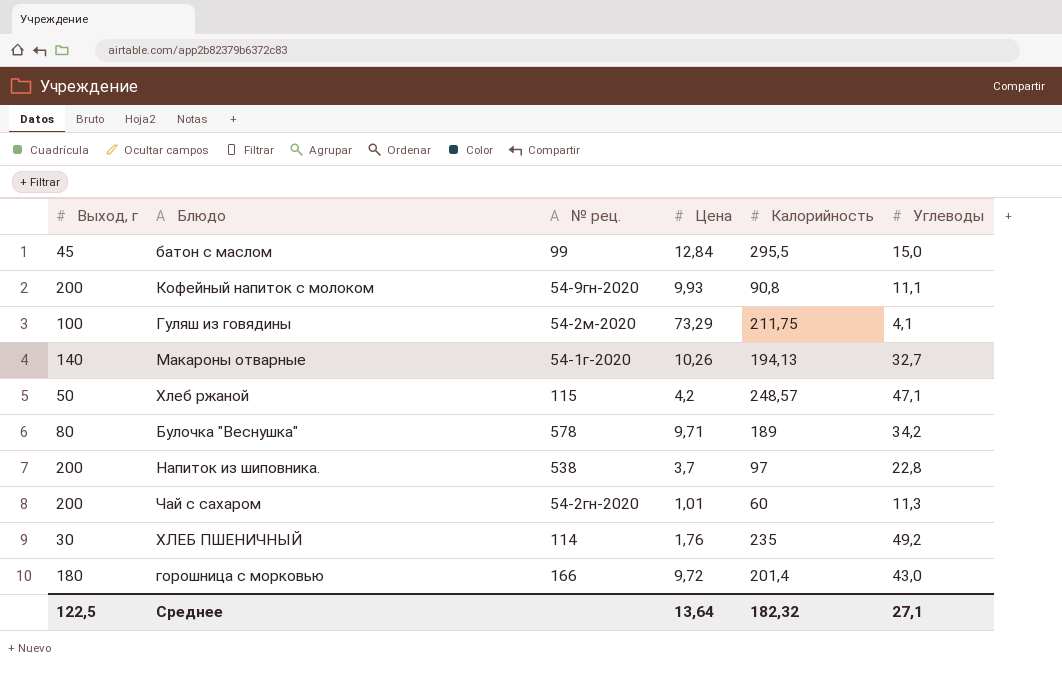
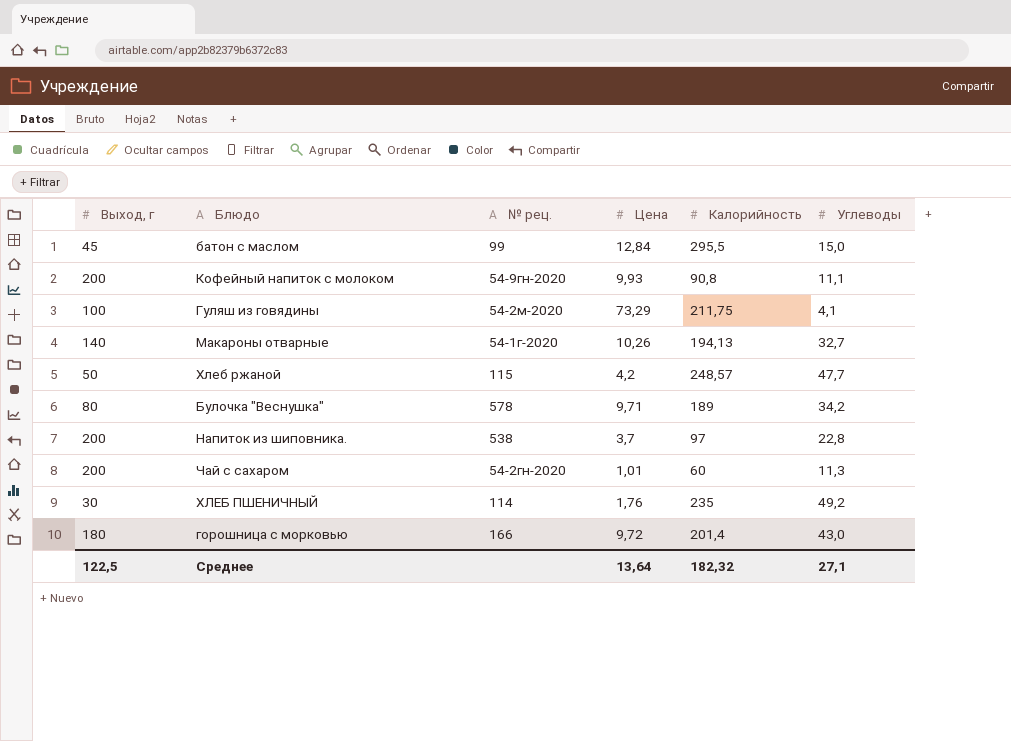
Хлеб ржаной | Углеводы: 47,1 -> 47,7

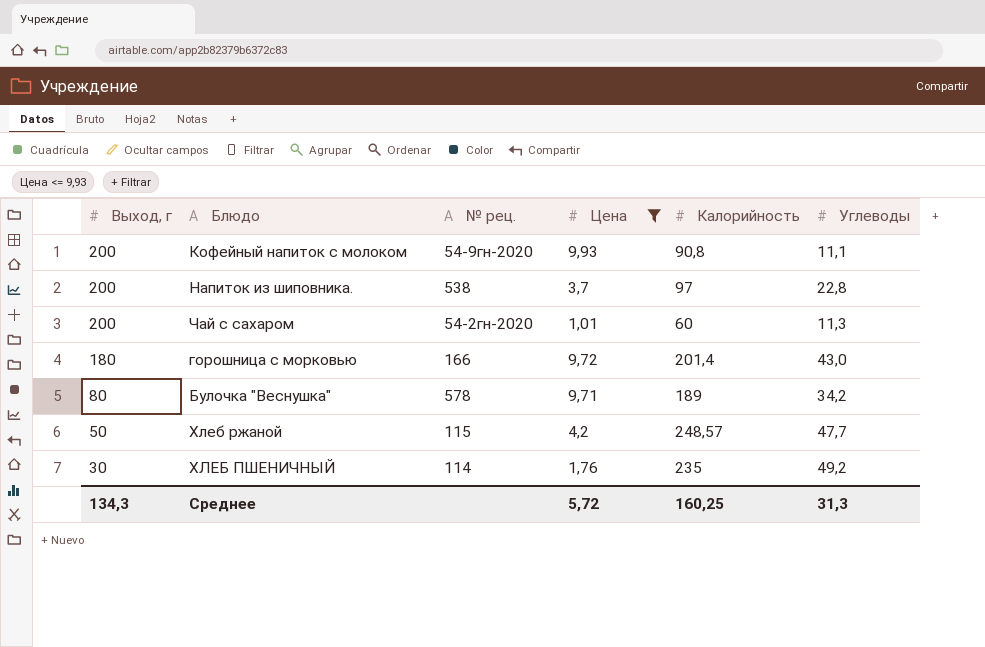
filter: none -> Цена <= 9,93
row order: none -> Выход, г descending
Среднее | Выход, г: 122,5 -> 134,3
Среднее | Цена: 13,64 -> 5,72
Среднее | Калорийность: 182,32 -> 160,25
Среднее | Углеводы: 27,1 -> 31,3

